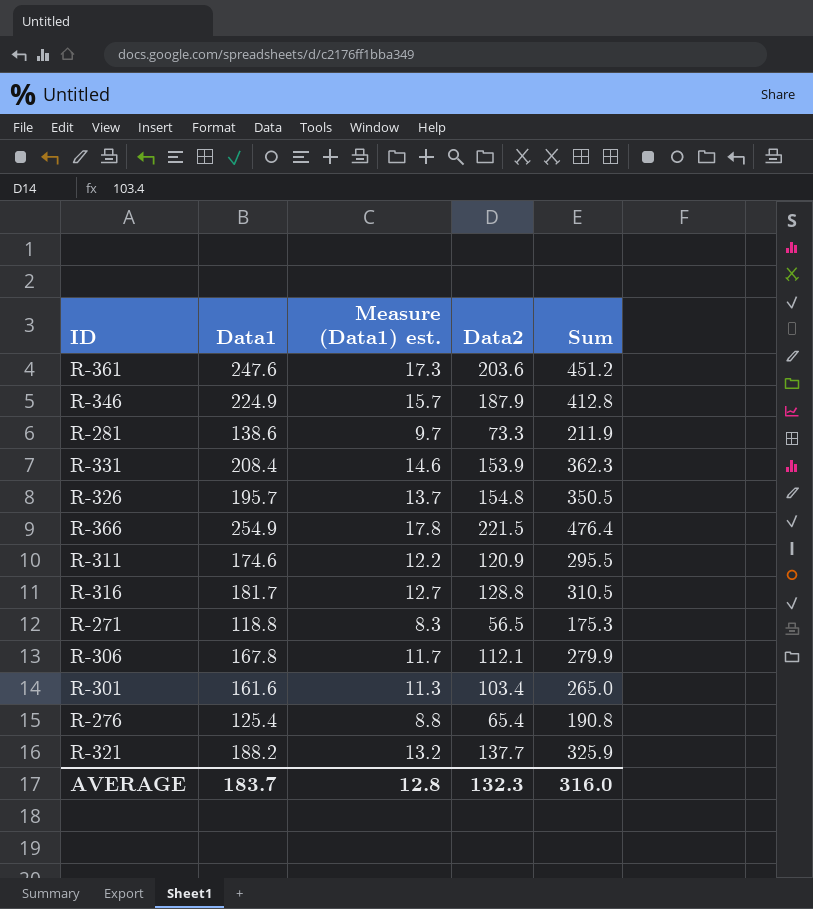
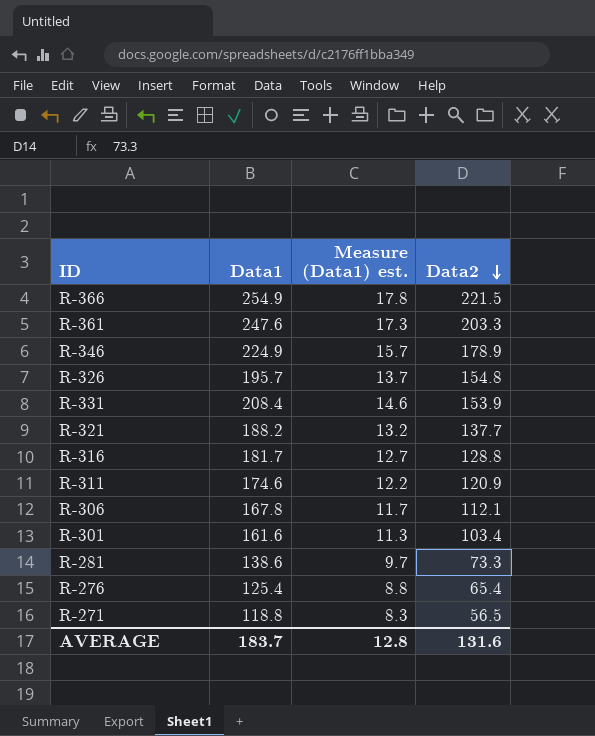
row order: none -> Data2 descending
column Sum | formula: [Data1] + [Data2] -> none
R-361 | Data2: 203.6 -> 203.3
R-346 | Data2: 187.9 -> 178.9
AVERAGE | Data2: 132.3 -> 131.6

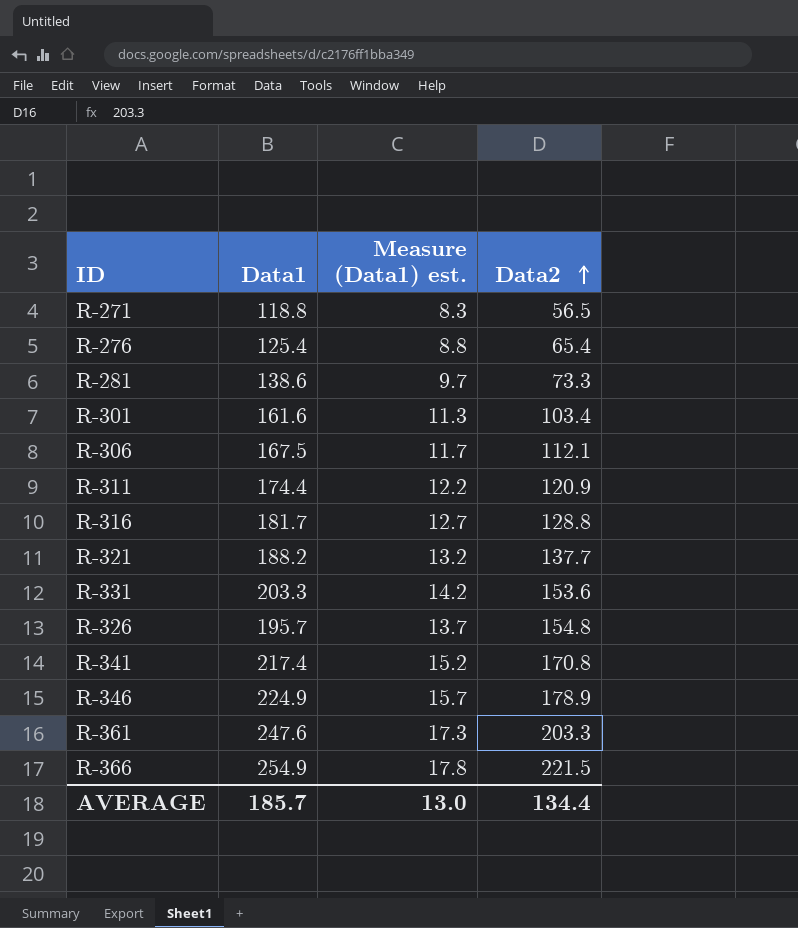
row order: Data2 descending -> Data2 ascending
R-306 | Data1: 167.8 -> 167.5
R-311 | Data1: 174.6 -> 174.4
R-331 | Data1: 208.4 -> 203.3
R-331 | Measure (Data1) est.: 14.6 -> 14.2
R-331 | Data2: 153.9 -> 153.6
row R-341: none -> 217.4 | 15.2 | 170.8
AVERAGE | Data1: 183.7 -> 185.7
AVERAGE | Measure (Data1) est.: 12.8 -> 13.0
AVERAGE | Data2: 131.6 -> 134.4

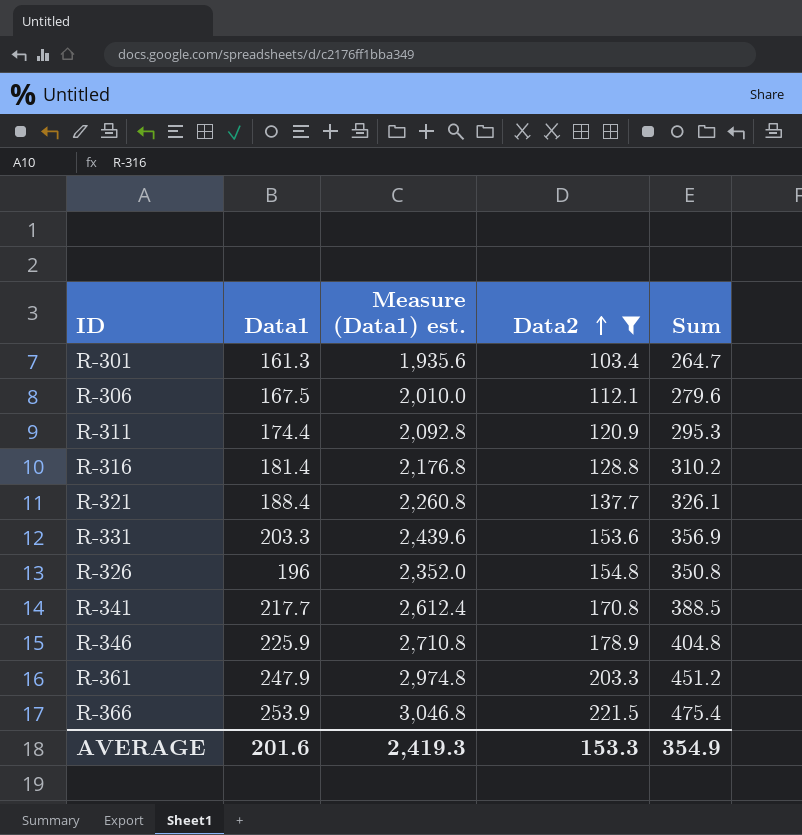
filter: none -> Data2 >= 103.4
column Measure (Data1) est. | formula: [Data1] * 0.07 -> [Data1] * 12
column Sum | formula: none -> [Data1] + [Data2]
R-301 | Data1: 161.6 -> 161.3
R-316 | Data1: 181.7 -> 181.4
R-321 | Data1: 188.2 -> 188.4
R-326 | Data1: 195.7 -> 196
R-341 | Data1: 217.4 -> 217.7
R-346 | Data1: 224.9 -> 225.9
R-361 | Data1: 247.6 -> 247.9
R-366 | Data1: 254.9 -> 253.9
AVERAGE | Data1: 185.7 -> 201.6
AVERAGE | Measure (Data1) est.: 13.0 -> 2,419.3
AVERAGE | Data2: 134.4 -> 153.3

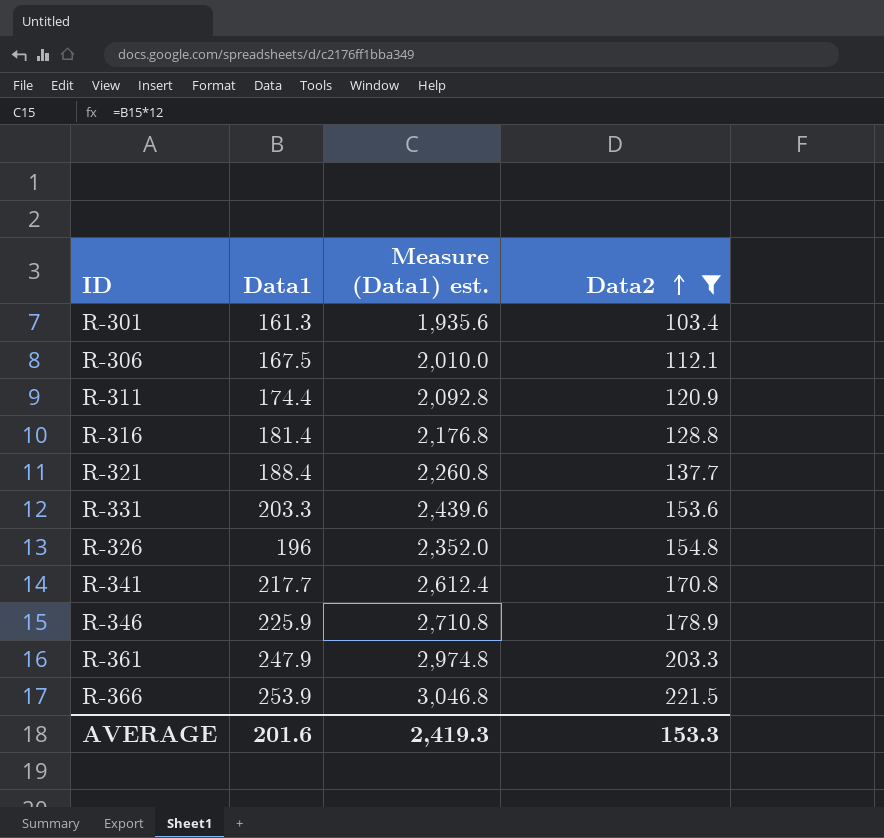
column Sum | formula: [Data1] + [Data2] -> none

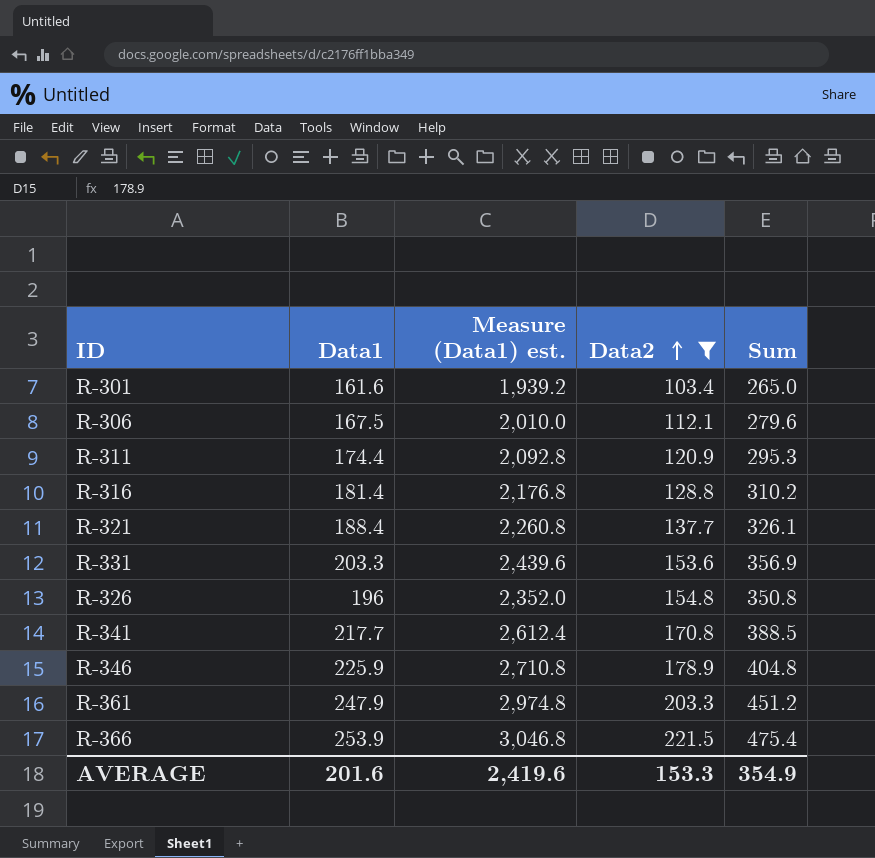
column Sum | formula: none -> [Data1] + [Data2]
R-301 | Data1: 161.3 -> 161.6
R-301 | Measure (Data1) est.: 1,935.6 -> 1,939.2
AVERAGE | Measure (Data1) est.: 2,419.3 -> 2,419.6

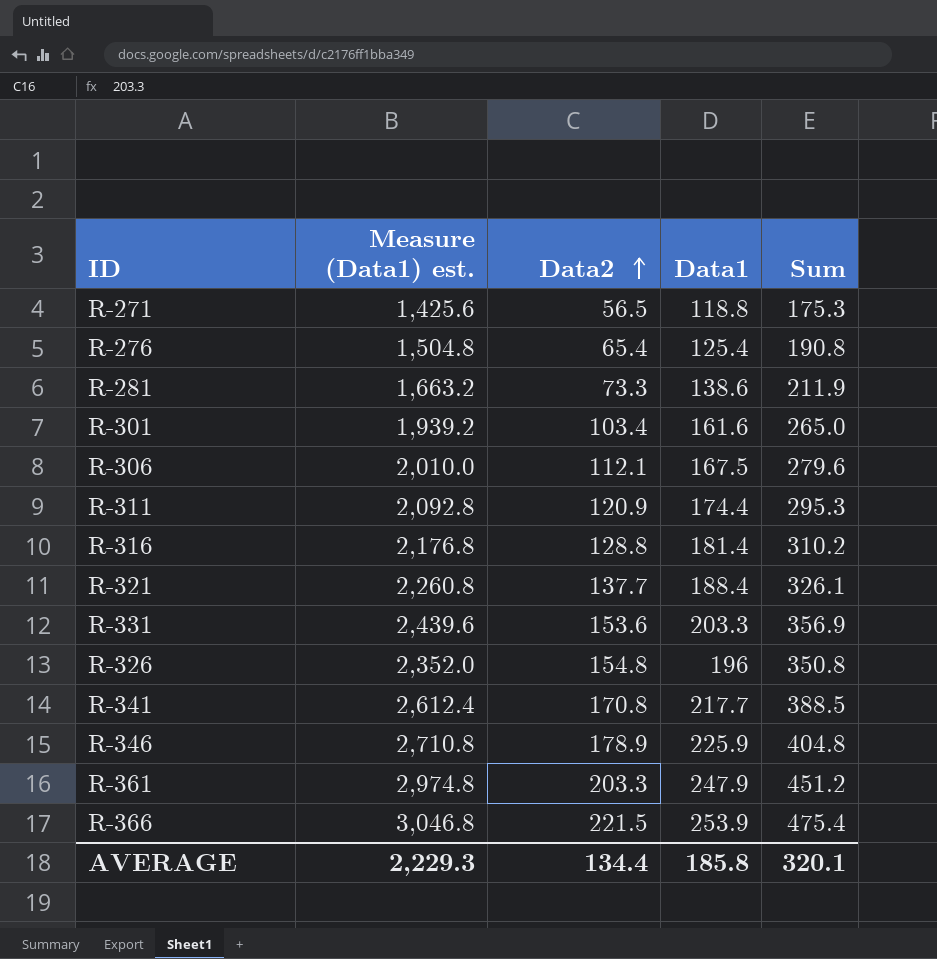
filter: Data2 >= 103.4 -> none
column Data1 | position: 2 -> 4
AVERAGE | Measure (Data1) est.: 2,419.6 -> 2,229.3
AVERAGE | Data2: 153.3 -> 134.4
AVERAGE | Data1: 201.6 -> 185.8
AVERAGE | Sum: 354.9 -> 320.1

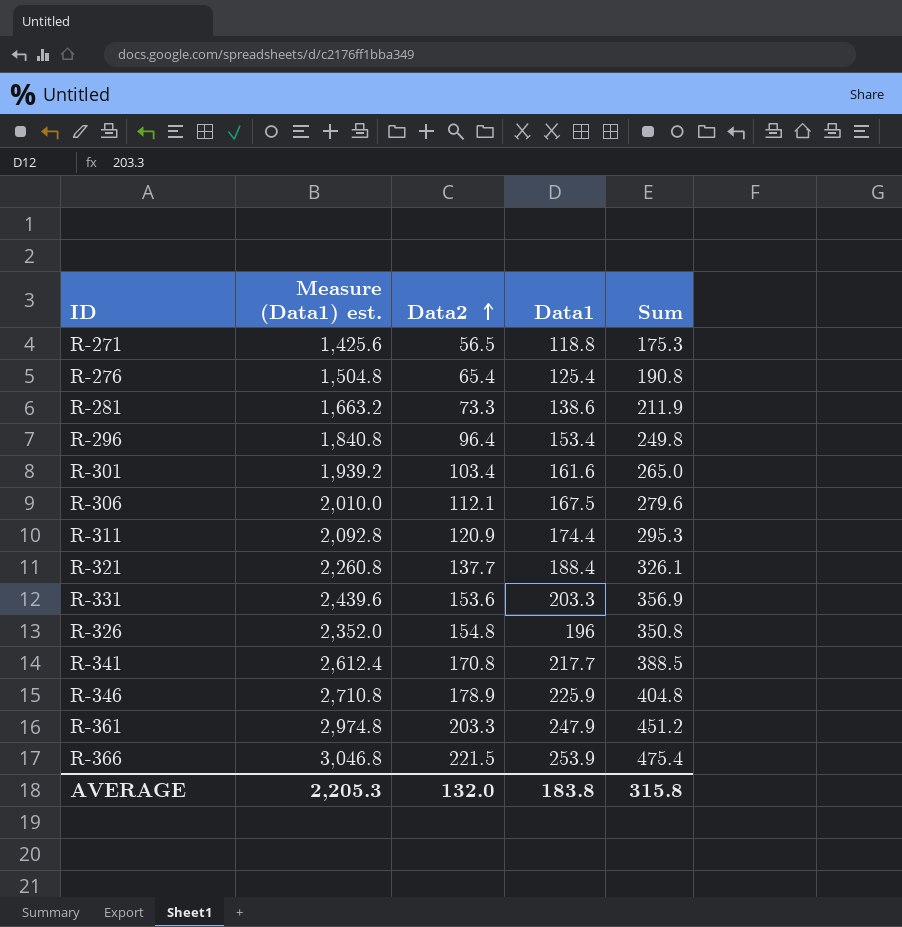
row R-316: 2,176.8 | 128.8 | 181.4 | 310.2 -> none
row R-296: none -> 1,840.8 | 96.4 | 153.4 | 249.8
AVERAGE | Measure (Data1) est.: 2,229.3 -> 2,205.3
AVERAGE | Data2: 134.4 -> 132.0
AVERAGE | Data1: 185.8 -> 183.8
AVERAGE | Sum: 320.1 -> 315.8

